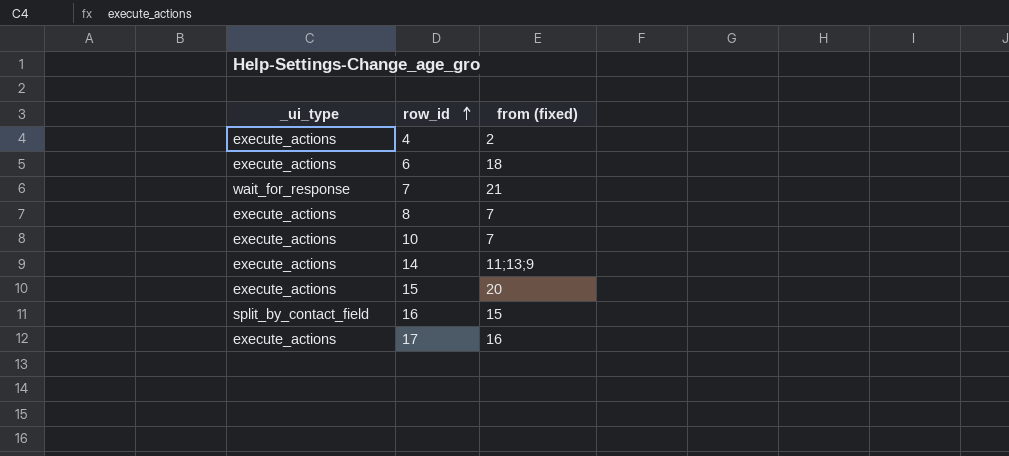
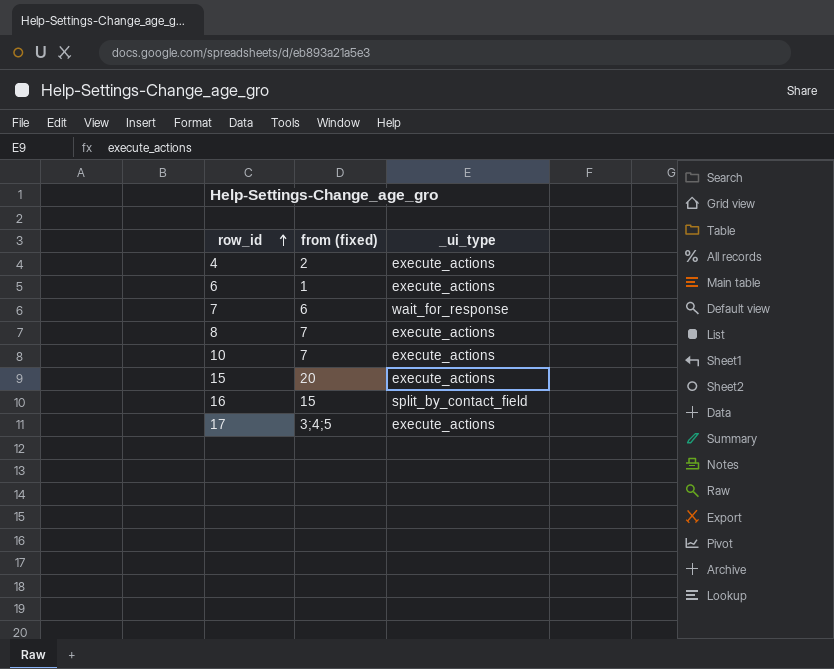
column _ui_type | position: 1 -> 3
row 14: execute_actions | 11;13;9 -> none
6 | from (fixed): 18 -> 1
7 | from (fixed): 21 -> 6
17 | from (fixed): 16 -> 3;4;5

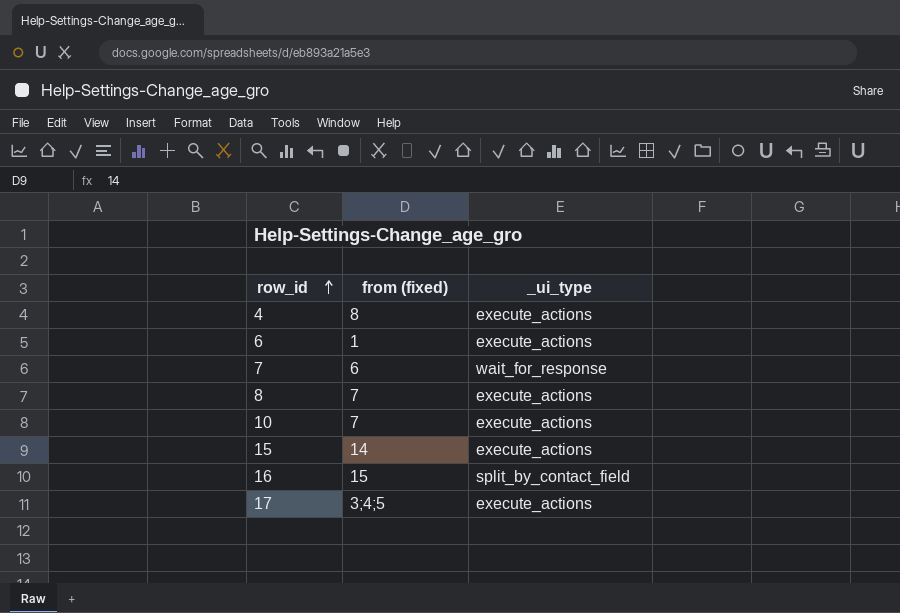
4 | from (fixed): 2 -> 8
15 | from (fixed): 20 -> 14

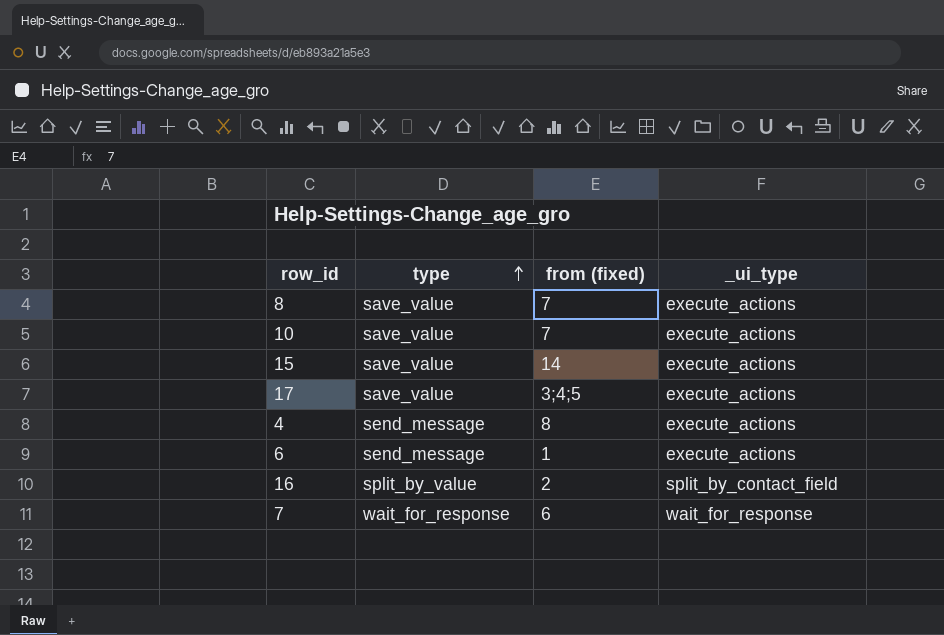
row order: row_id ascending -> type ascending
column type | position: none -> 2
16 | from (fixed): 15 -> 2

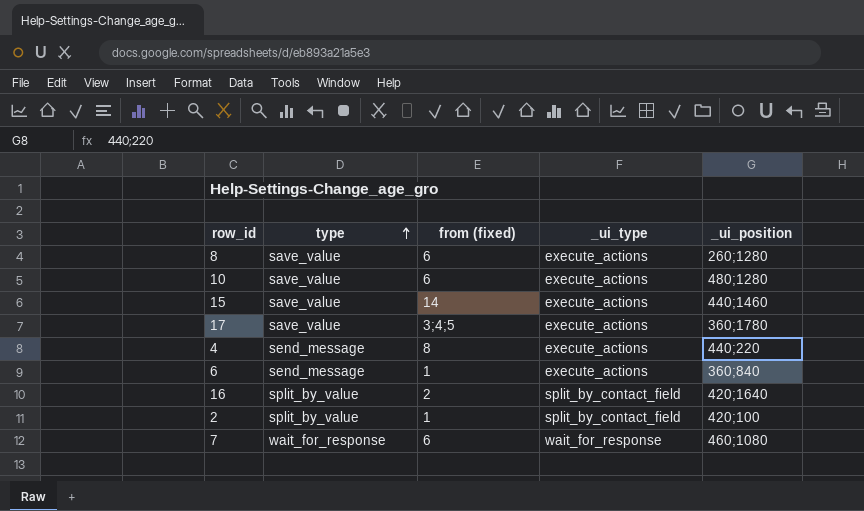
column _ui_position | position: none -> 5
8 | from (fixed): 7 -> 6
10 | from (fixed): 7 -> 6
row 2: none -> split_by_value | 1 | split_by_contact_field | 420;100

